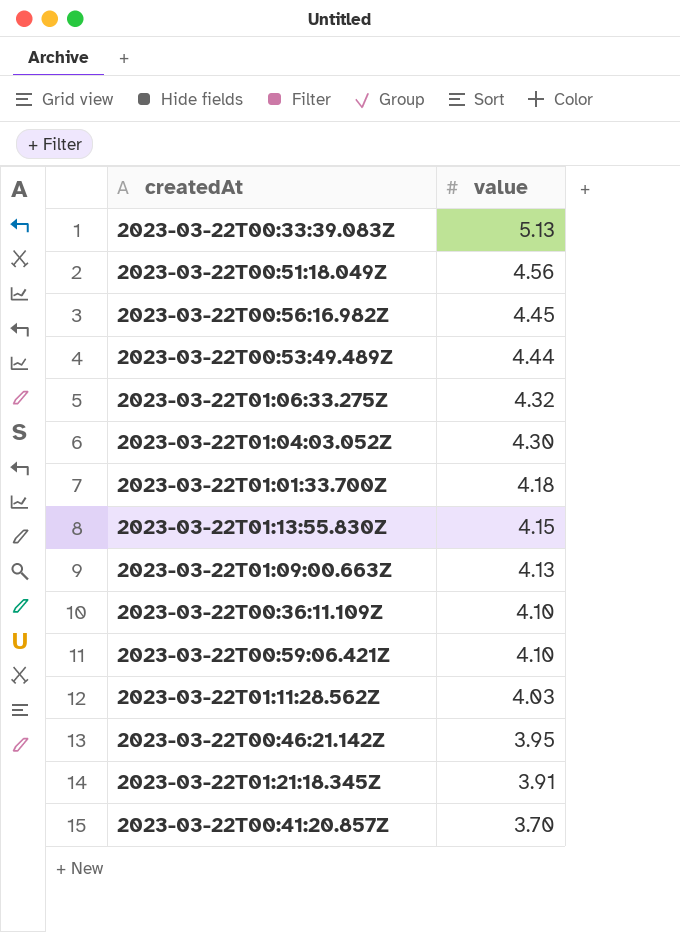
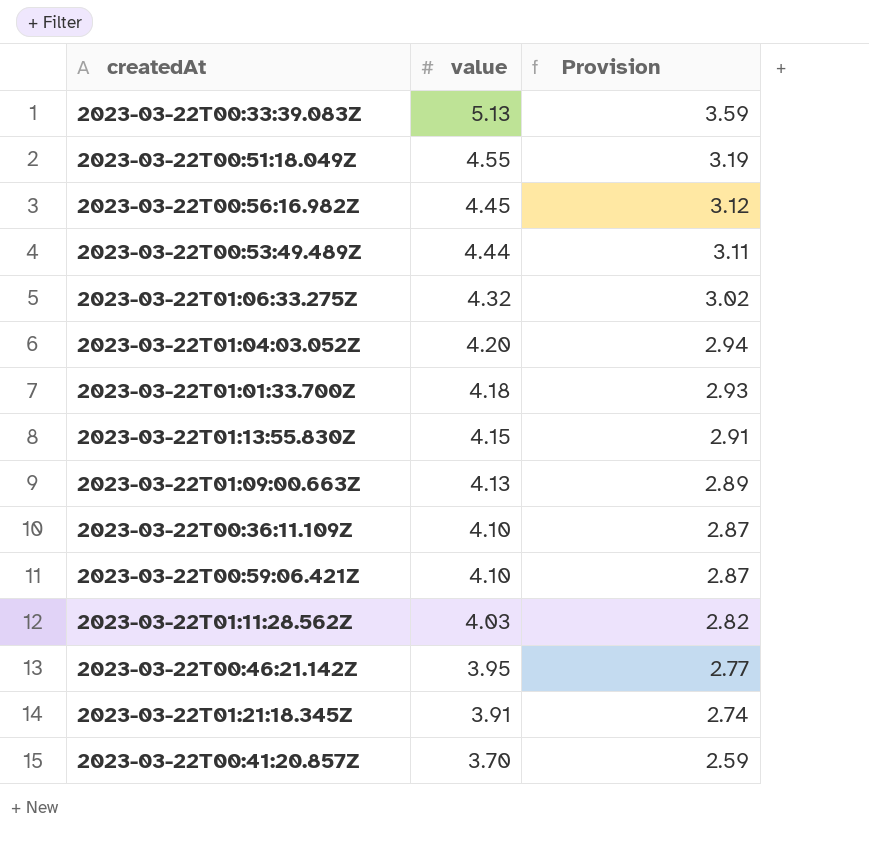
column Provision | formula: none -> [value] * 0.7
2023-03-22T00:51:18.049Z | value: 4.56 -> 4.55
2023-03-22T01:04:03.052Z | value: 4.30 -> 4.20

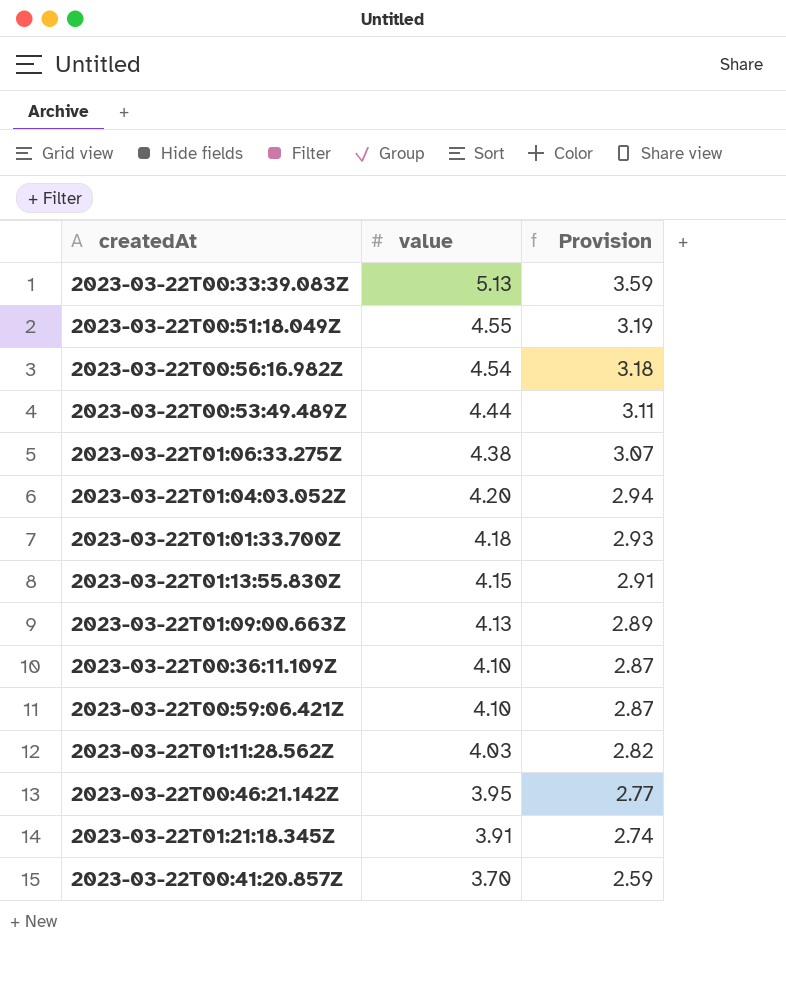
2023-03-22T00:56:16.982Z | value: 4.45 -> 4.54
2023-03-22T00:56:16.982Z | Provision: 3.12 -> 3.18
2023-03-22T01:06:33.275Z | value: 4.32 -> 4.38
2023-03-22T01:06:33.275Z | Provision: 3.02 -> 3.07

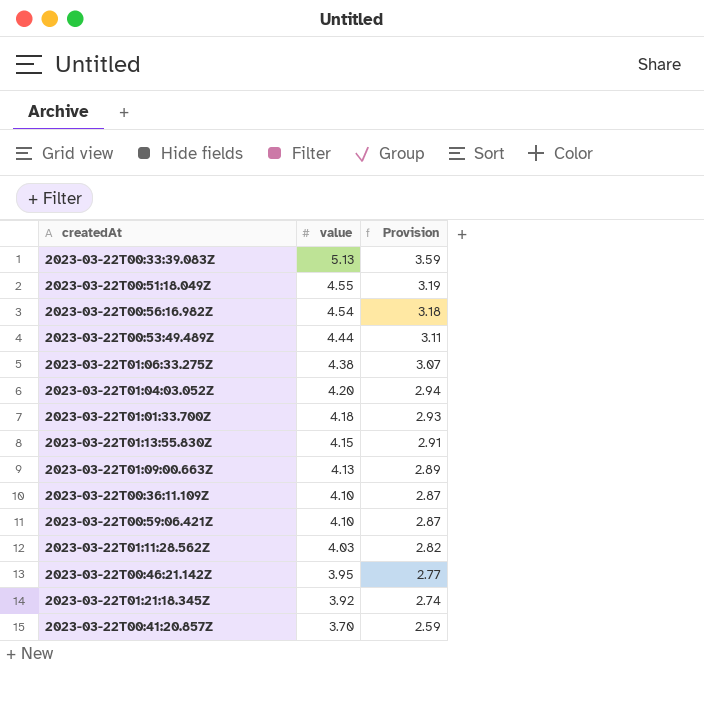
2023-03-22T01:21:18.345Z | value: 3.91 -> 3.92

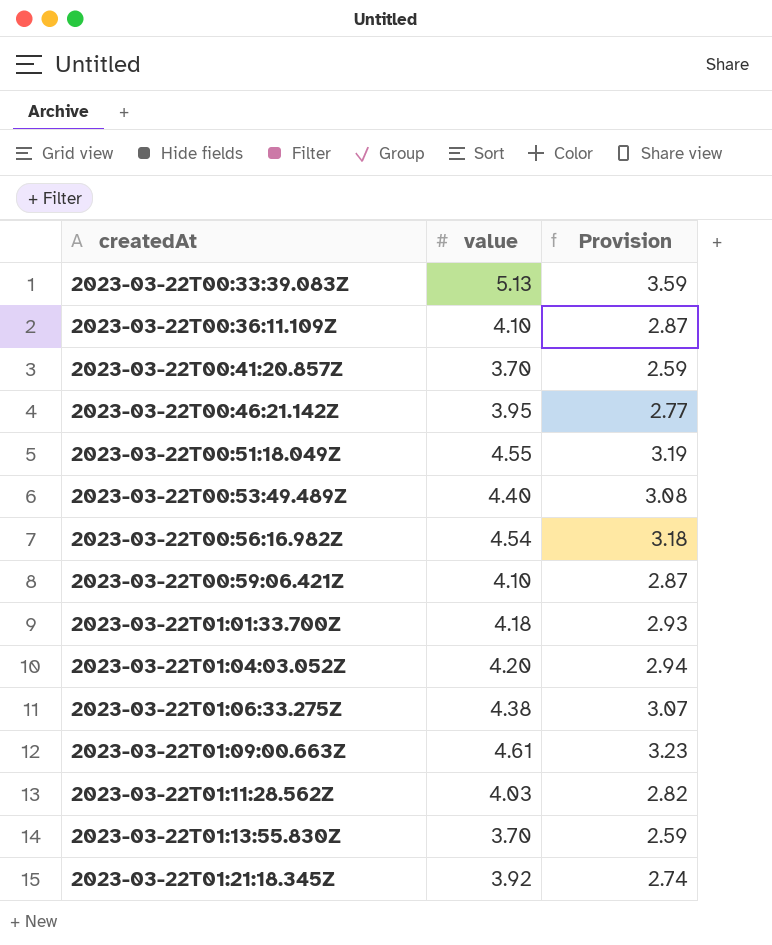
row order: value descending -> createdAt ascending
2023-03-22T00:53:49.489Z | value: 4.44 -> 4.40
2023-03-22T00:53:49.489Z | Provision: 3.11 -> 3.08
2023-03-22T01:09:00.663Z | value: 4.13 -> 4.61
2023-03-22T01:09:00.663Z | Provision: 2.89 -> 3.23
2023-03-22T01:13:55.830Z | value: 4.15 -> 3.70
2023-03-22T01:13:55.830Z | Provision: 2.91 -> 2.59

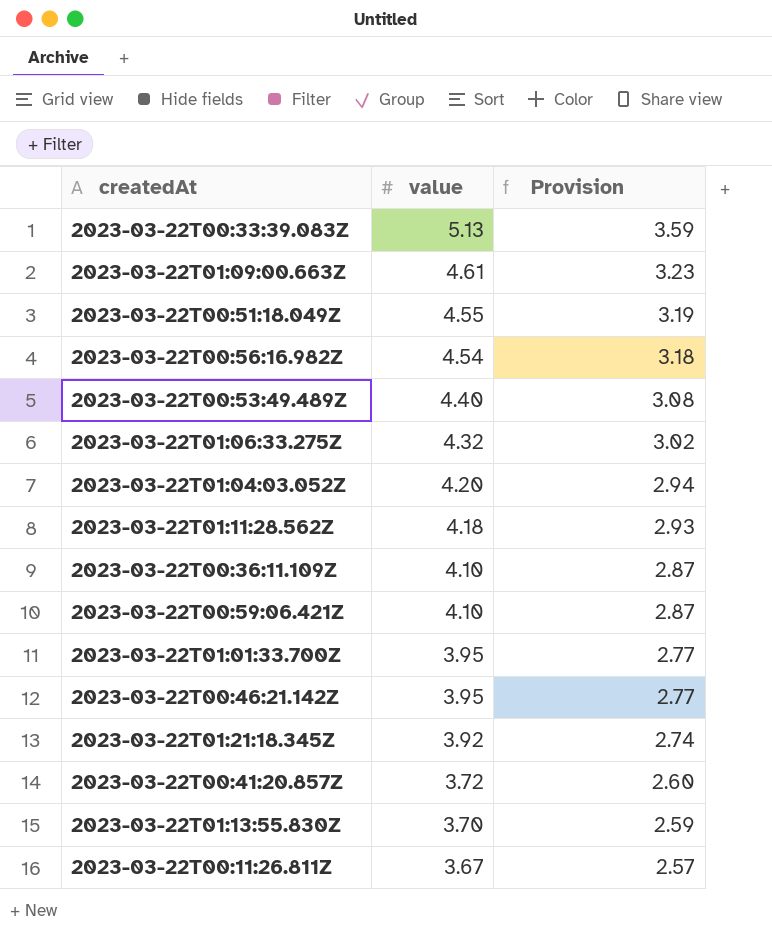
row order: createdAt ascending -> value descending
2023-03-22T01:06:33.275Z | value: 4.38 -> 4.32
2023-03-22T01:06:33.275Z | Provision: 3.07 -> 3.02
2023-03-22T01:11:28.562Z | value: 4.03 -> 4.18
2023-03-22T01:11:28.562Z | Provision: 2.82 -> 2.93
2023-03-22T01:01:33.700Z | value: 4.18 -> 3.95
2023-03-22T01:01:33.700Z | Provision: 2.93 -> 2.77
2023-03-22T00:41:20.857Z | value: 3.70 -> 3.72
2023-03-22T00:41:20.857Z | Provision: 2.59 -> 2.60
row 2023-03-22T00:11:26.811Z: none -> 3.67 | 2.57

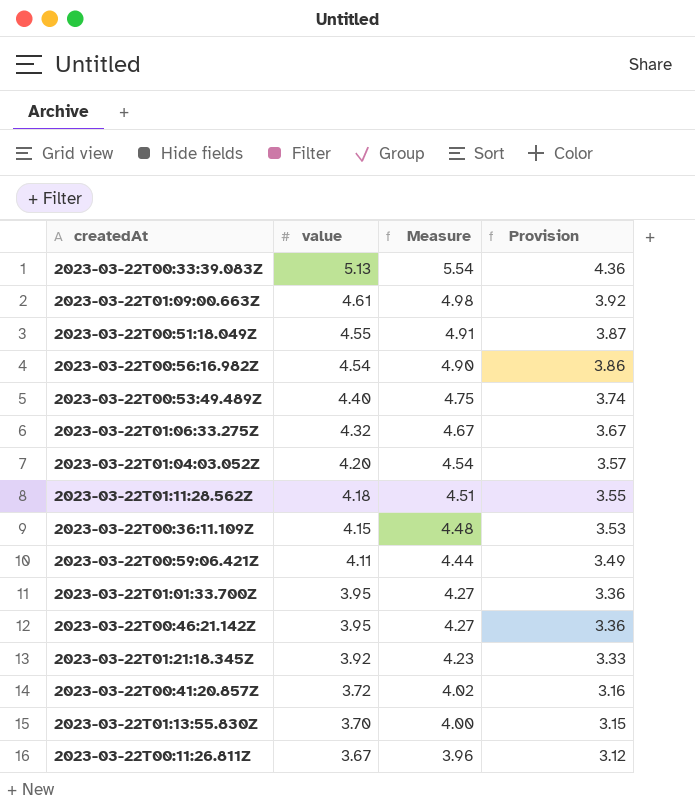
column Measure | formula: none -> [value] * 1.08
column Provision | formula: [value] * 0.7 -> [value] * 0.85
2023-03-22T00:36:11.109Z | value: 4.10 -> 4.15
2023-03-22T00:59:06.421Z | value: 4.10 -> 4.11

